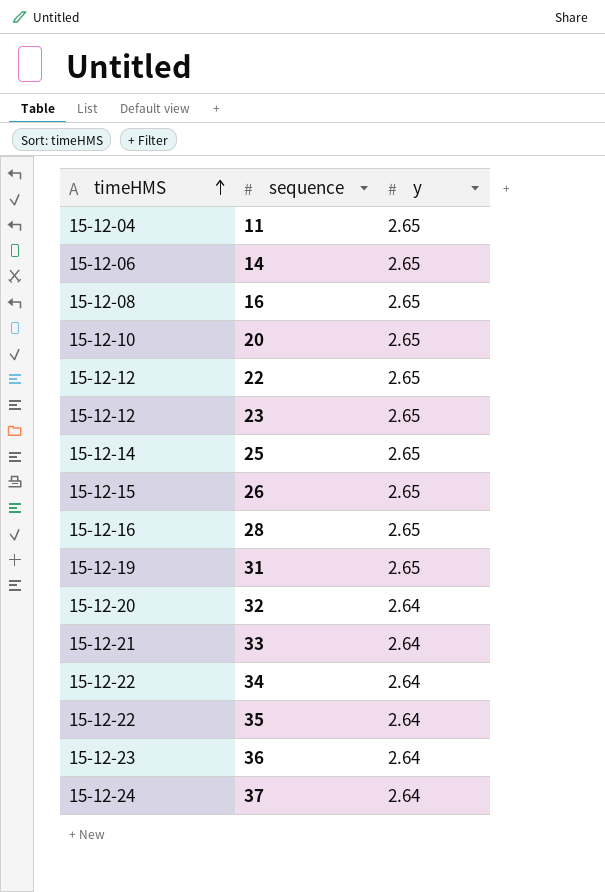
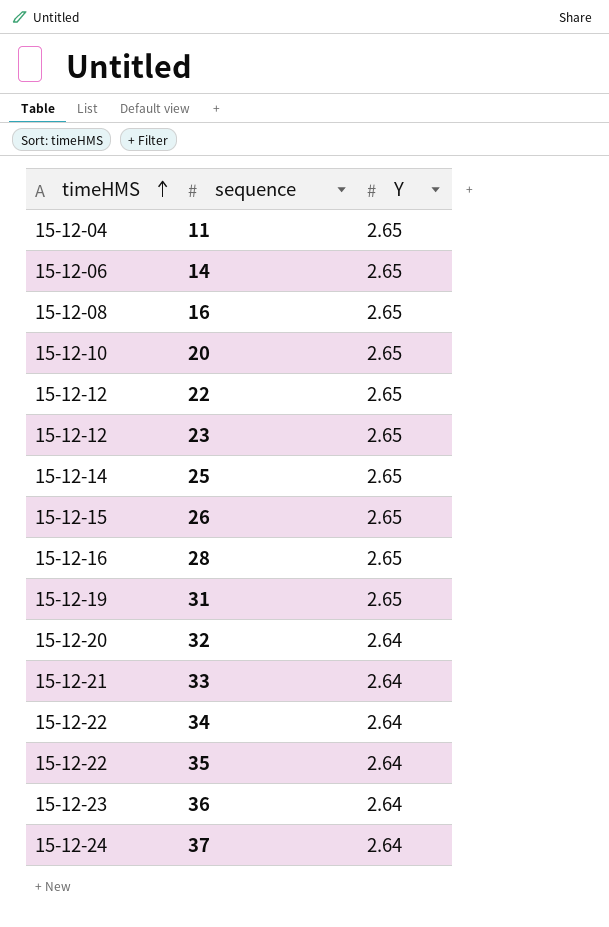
column name: y -> Y

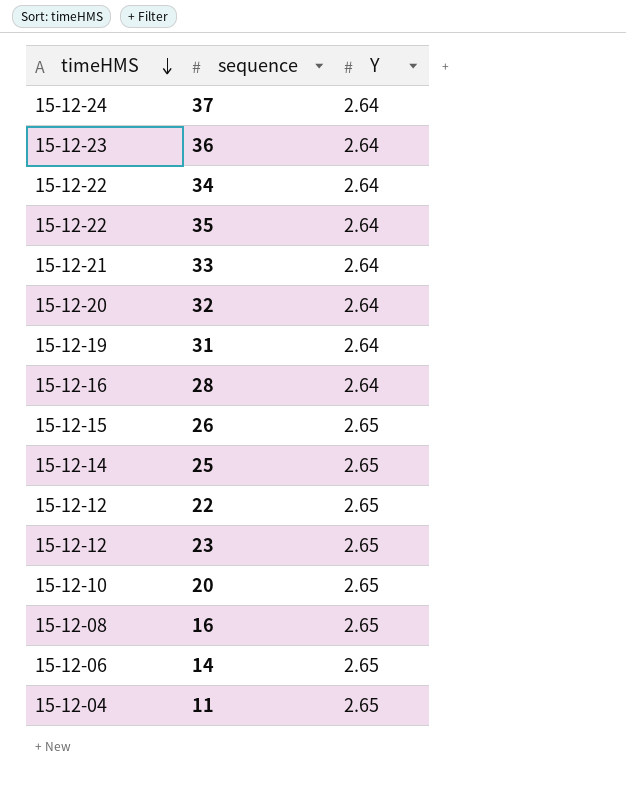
row order: timeHMS ascending -> timeHMS descending
31 | Y: 2.65 -> 2.64
28 | Y: 2.65 -> 2.64

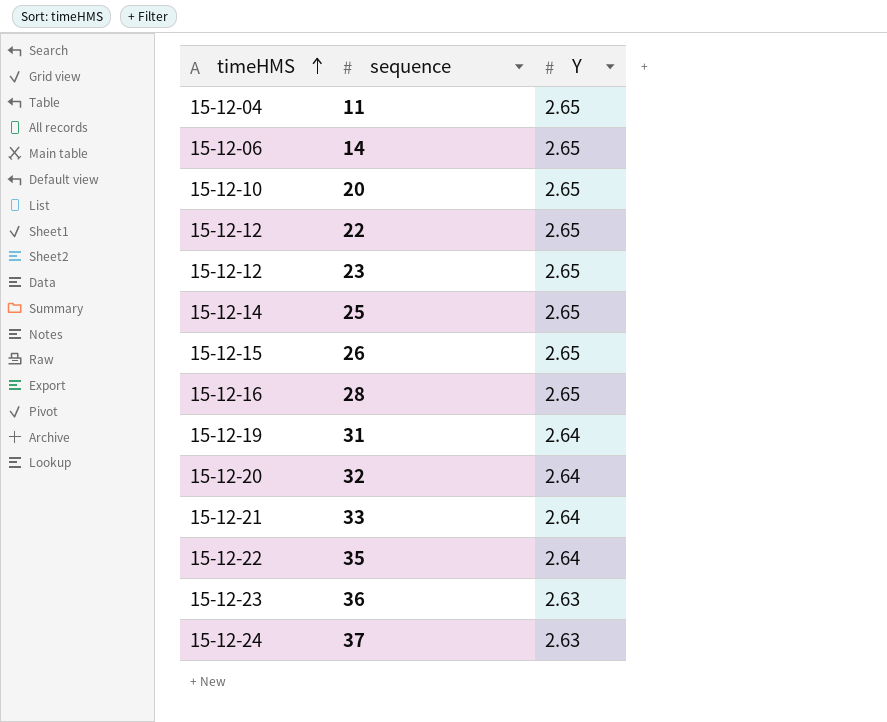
row order: timeHMS descending -> timeHMS ascending
row 34: 15-12-22 | 2.64 -> none
row 16: 15-12-08 | 2.65 -> none
28 | Y: 2.64 -> 2.65
36 | Y: 2.64 -> 2.63
37 | Y: 2.64 -> 2.63

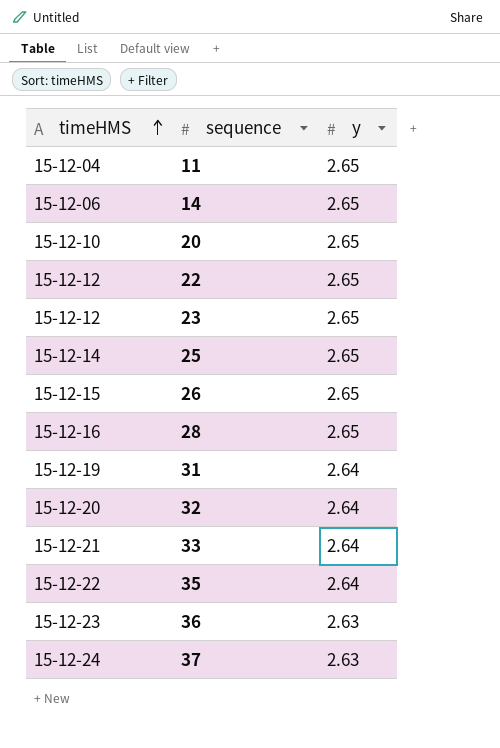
column name: Y -> y

